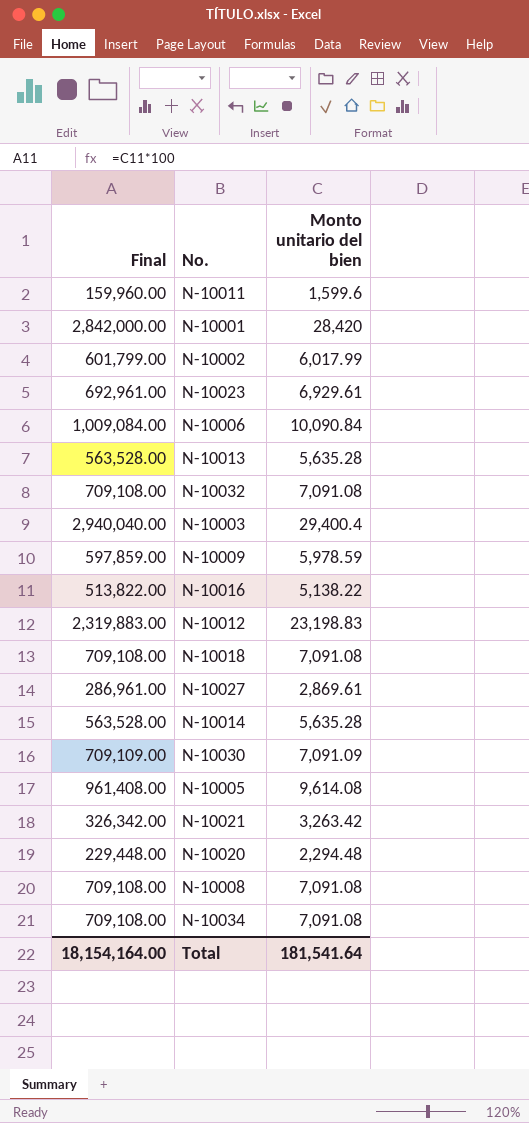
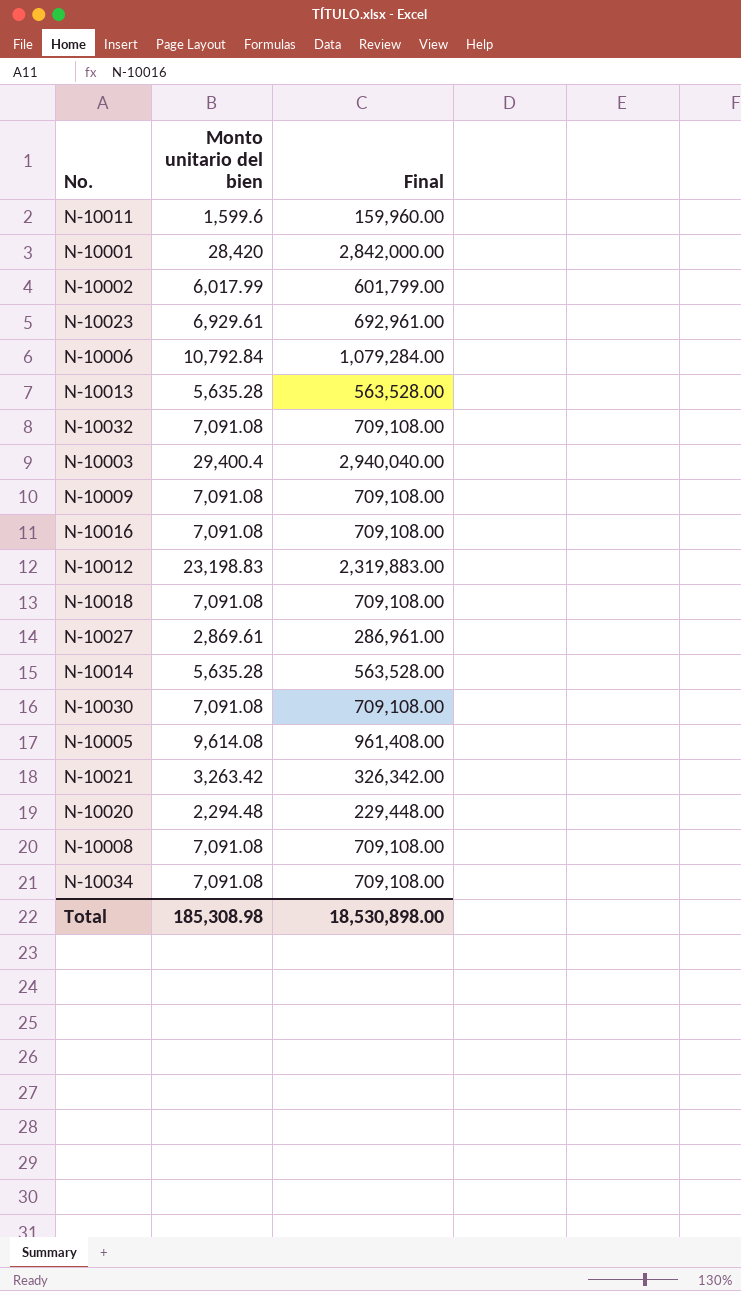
column Final | position: 1 -> 3
N-10006 | Monto unitario del bien: 10,090.84 -> 10,792.84
N-10006 | Final: 1,009,084.00 -> 1,079,284.00
N-10009 | Monto unitario del bien: 5,978.59 -> 7,091.08
N-10009 | Final: 597,859.00 -> 709,108.00
N-10016 | Monto unitario del bien: 5,138.22 -> 7,091.08
N-10016 | Final: 513,822.00 -> 709,108.00
N-10030 | Monto unitario del bien: 7,091.09 -> 7,091.08
N-10030 | Final: 709,109.00 -> 709,108.00
Total | Monto unitario del bien: 181,541.64 -> 185,308.98
Total | Final: 18,154,164.00 -> 18,530,898.00

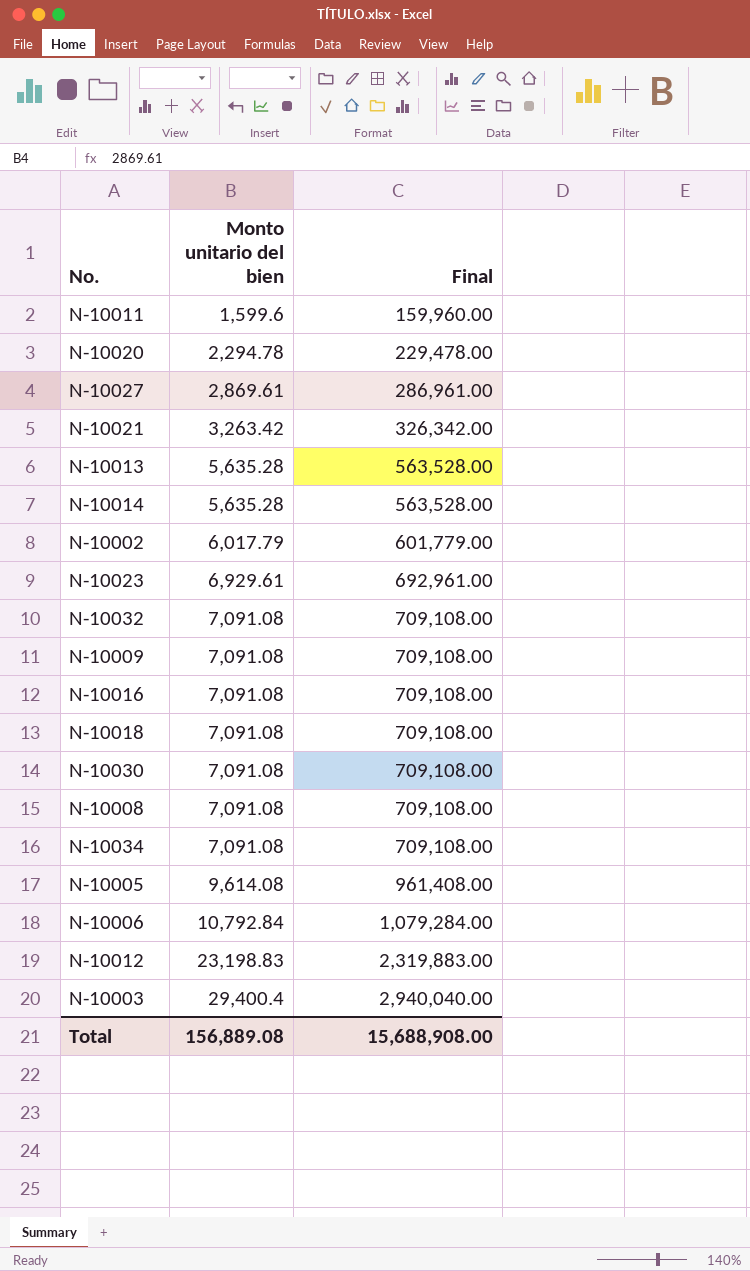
row order: none -> Monto unitario del bien ascending
row N-10001: 28,420 | 2,842,000.00 -> none
N-10020 | Monto unitario del bien: 2,294.48 -> 2,294.78
N-10020 | Final: 229,448.00 -> 229,478.00
N-10002 | Monto unitario del bien: 6,017.99 -> 6,017.79
N-10002 | Final: 601,799.00 -> 601,779.00
Total | Monto unitario del bien: 185,308.98 -> 156,889.08
Total | Final: 18,530,898.00 -> 15,688,908.00

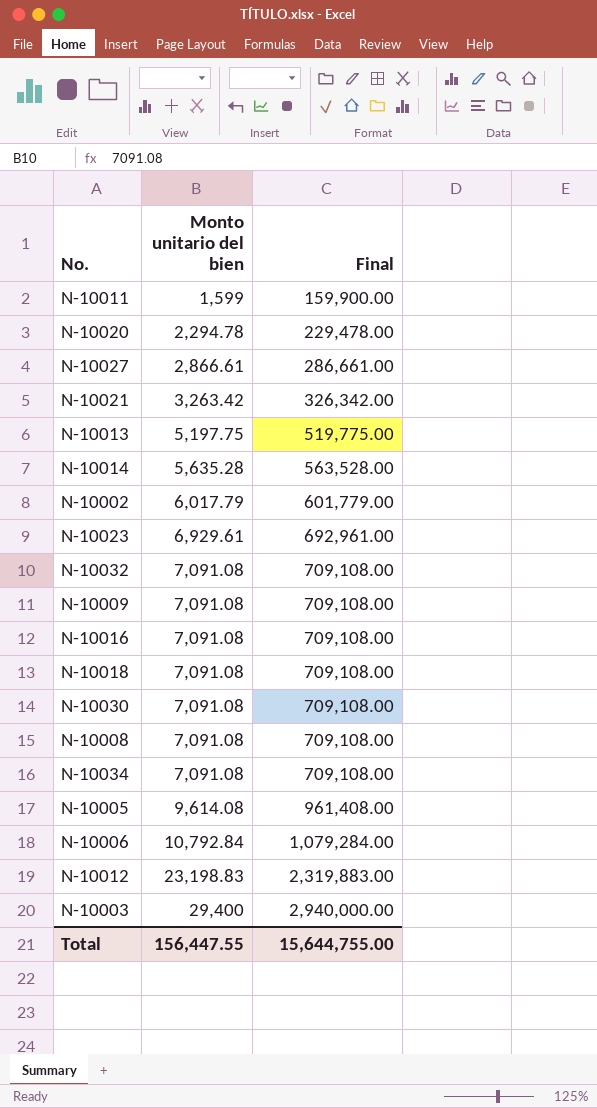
N-10011 | Monto unitario del bien: 1,599.6 -> 1,599
N-10011 | Final: 159,960.00 -> 159,900.00
N-10027 | Monto unitario del bien: 2,869.61 -> 2,866.61
N-10027 | Final: 286,961.00 -> 286,661.00
N-10013 | Monto unitario del bien: 5,635.28 -> 5,197.75
N-10013 | Final: 563,528.00 -> 519,775.00
N-10003 | Monto unitario del bien: 29,400.4 -> 29,400
N-10003 | Final: 2,940,040.00 -> 2,940,000.00
Total | Monto unitario del bien: 156,889.08 -> 156,447.55
Total | Final: 15,688,908.00 -> 15,644,755.00

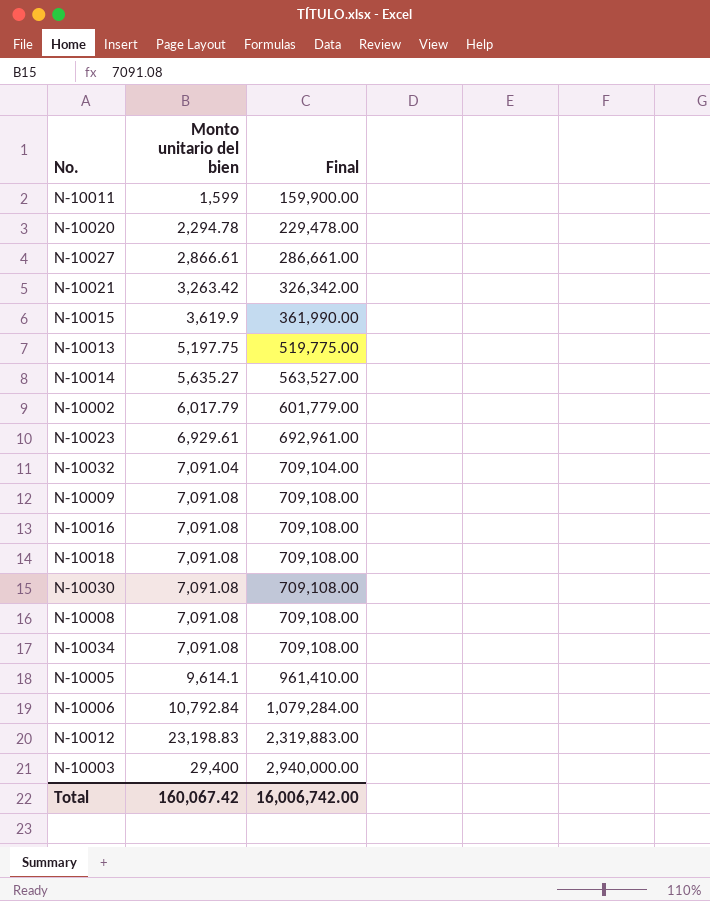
row N-10015: none -> 3,619.9 | 361,990.00
N-10014 | Monto unitario del bien: 5,635.28 -> 5,635.27
N-10014 | Final: 563,528.00 -> 563,527.00
N-10032 | Monto unitario del bien: 7,091.08 -> 7,091.04
N-10032 | Final: 709,108.00 -> 709,104.00
N-10005 | Monto unitario del bien: 9,614.08 -> 9,614.1
N-10005 | Final: 961,408.00 -> 961,410.00
Total | Monto unitario del bien: 156,447.55 -> 160,067.42
Total | Final: 15,644,755.00 -> 16,006,742.00

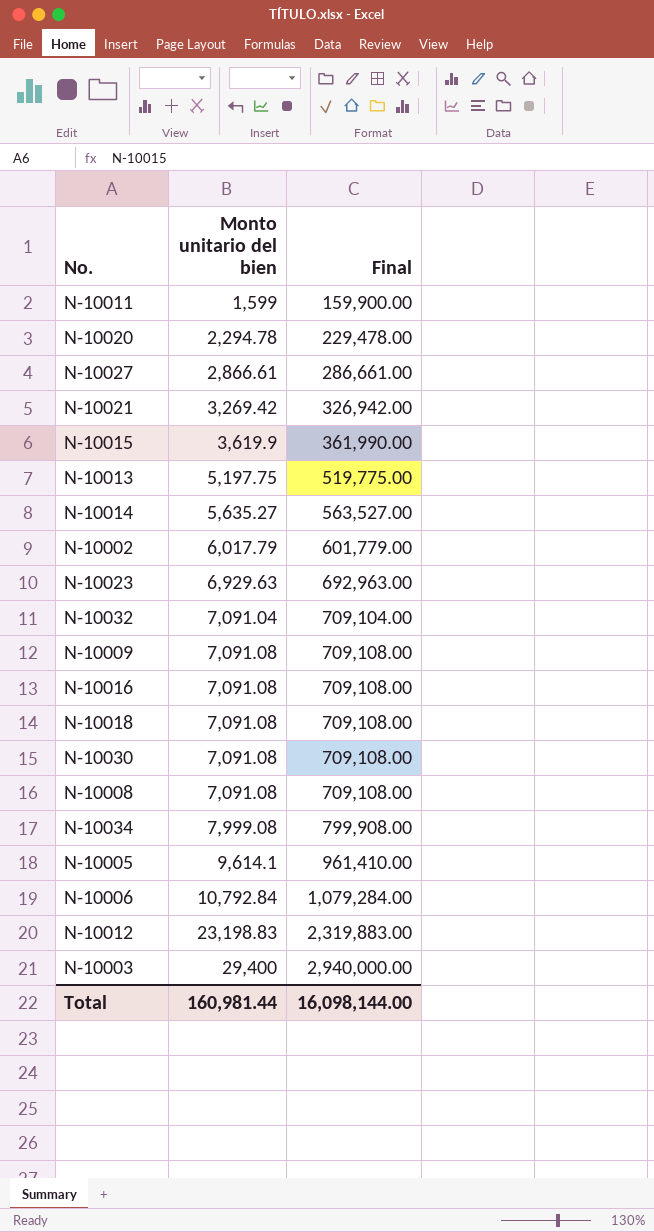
N-10021 | Monto unitario del bien: 3,263.42 -> 3,269.42
N-10021 | Final: 326,342.00 -> 326,942.00
N-10023 | Monto unitario del bien: 6,929.61 -> 6,929.63
N-10023 | Final: 692,961.00 -> 692,963.00
N-10034 | Monto unitario del bien: 7,091.08 -> 7,999.08
N-10034 | Final: 709,108.00 -> 799,908.00
Total | Monto unitario del bien: 160,067.42 -> 160,981.44
Total | Final: 16,006,742.00 -> 16,098,144.00

